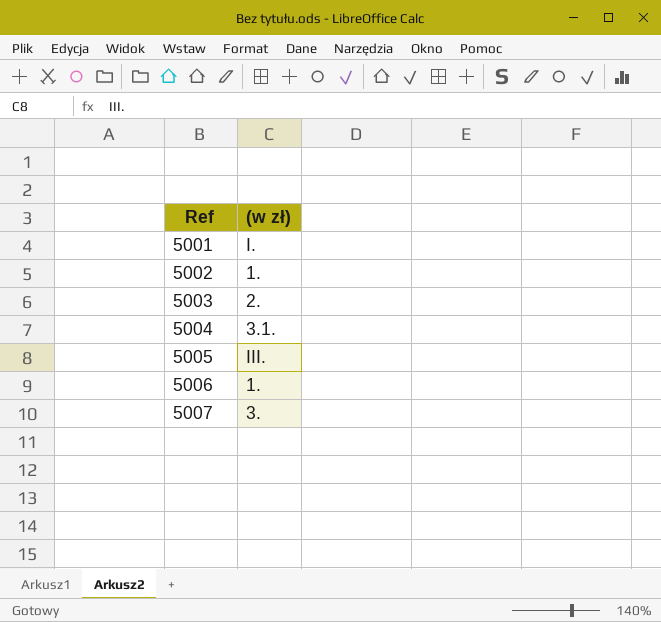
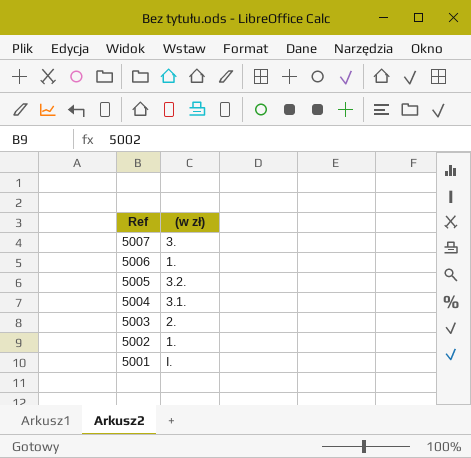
row order: Ref ascending -> Ref descending
5005 | (w zł): III. -> 3.2.

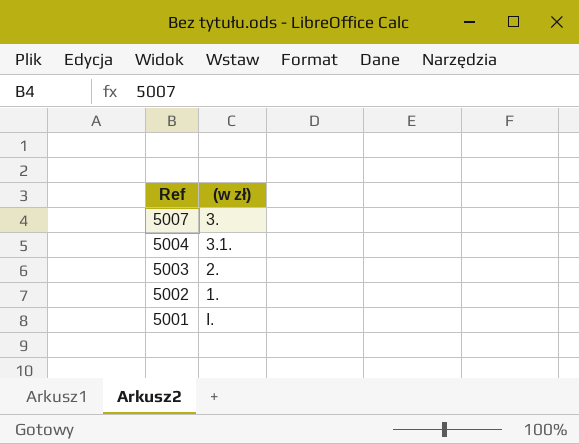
row 5006: 1. -> none
row 5005: 3.2. -> none

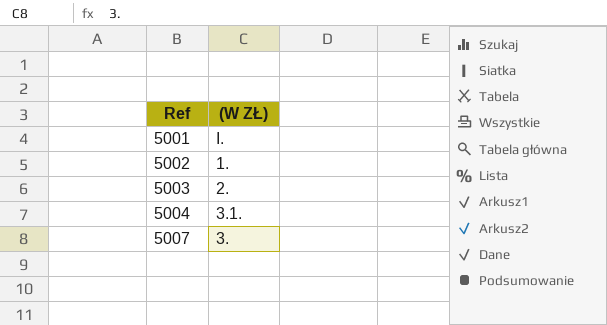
row order: Ref descending -> Ref ascending
column name: (w zł) -> (W ZŁ)

